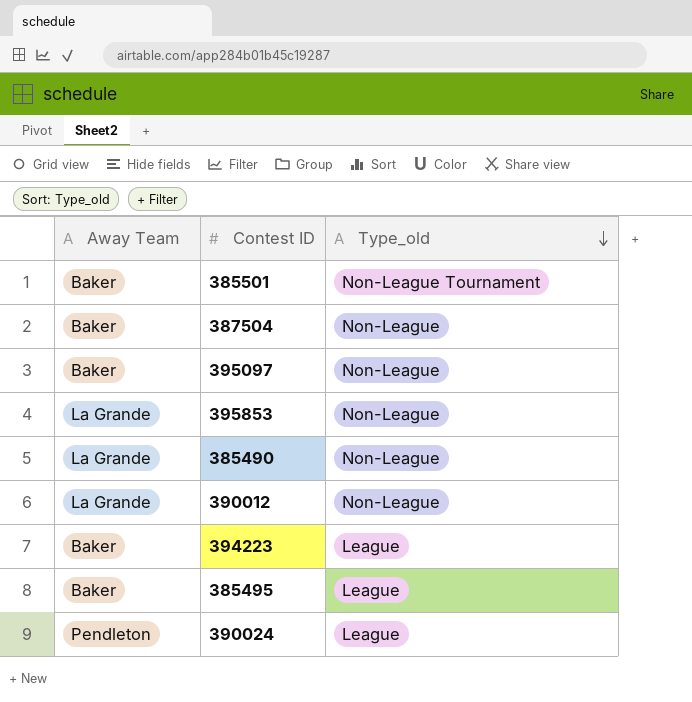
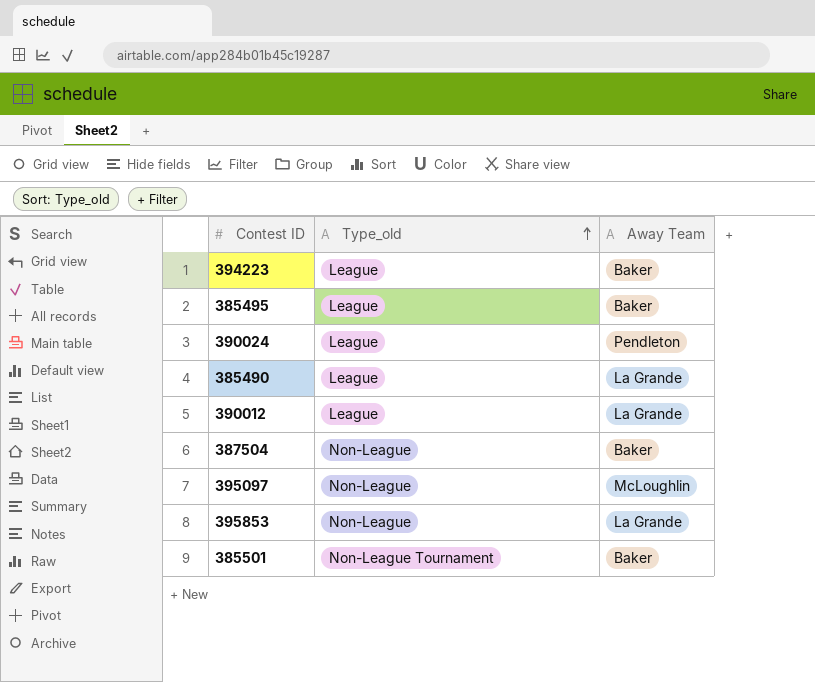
row order: Type_old descending -> Type_old ascending
column Away Team | position: 1 -> 3
385490 | Type_old: Non-League -> League
390012 | Type_old: Non-League -> League
395097 | Away Team: Baker -> McLoughlin

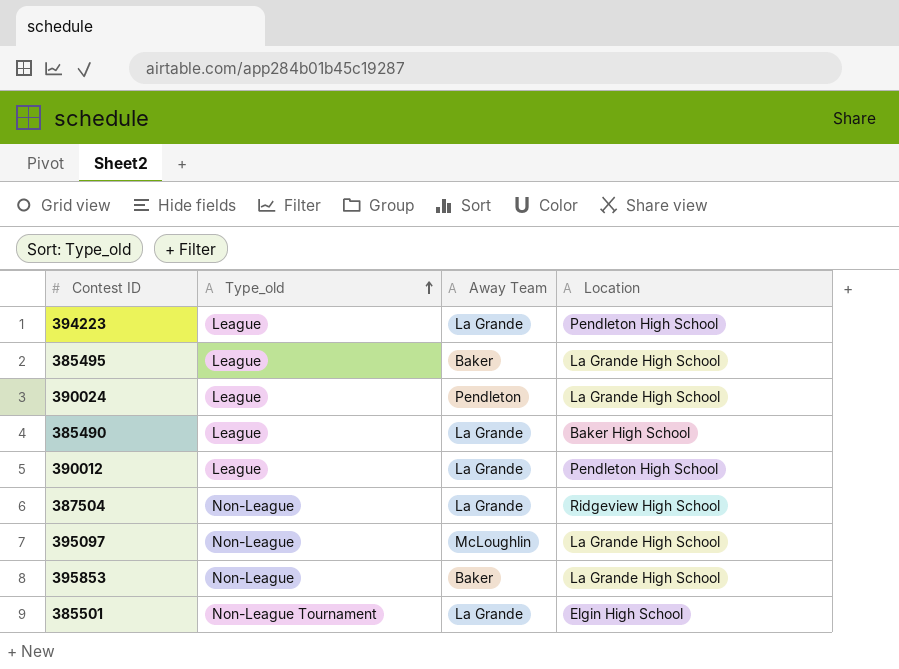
column Location | position: none -> 4
394223 | Away Team: Baker -> La Grande
387504 | Away Team: Baker -> La Grande
395853 | Away Team: La Grande -> Baker
385501 | Away Team: Baker -> La Grande

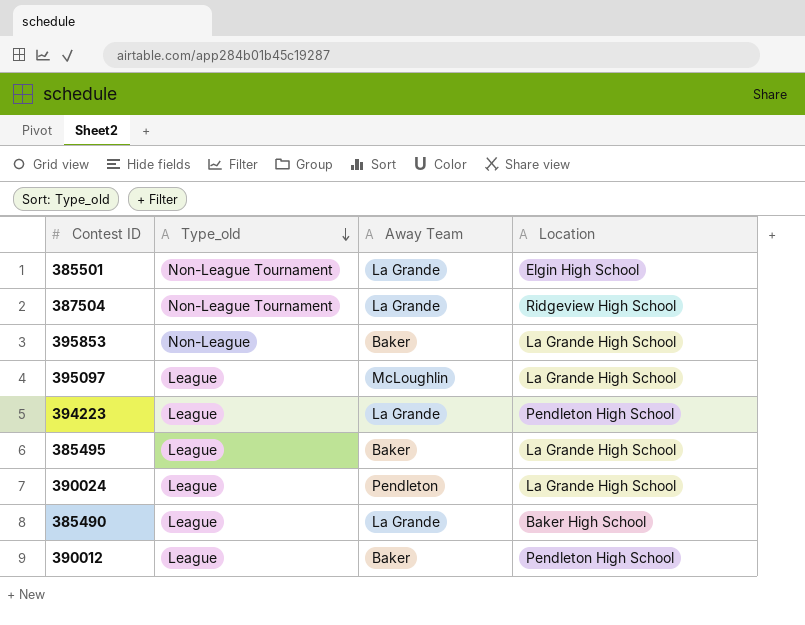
row order: Type_old ascending -> Type_old descending
387504 | Type_old: Non-League -> Non-League Tournament
395097 | Type_old: Non-League -> League
390012 | Away Team: La Grande -> Baker

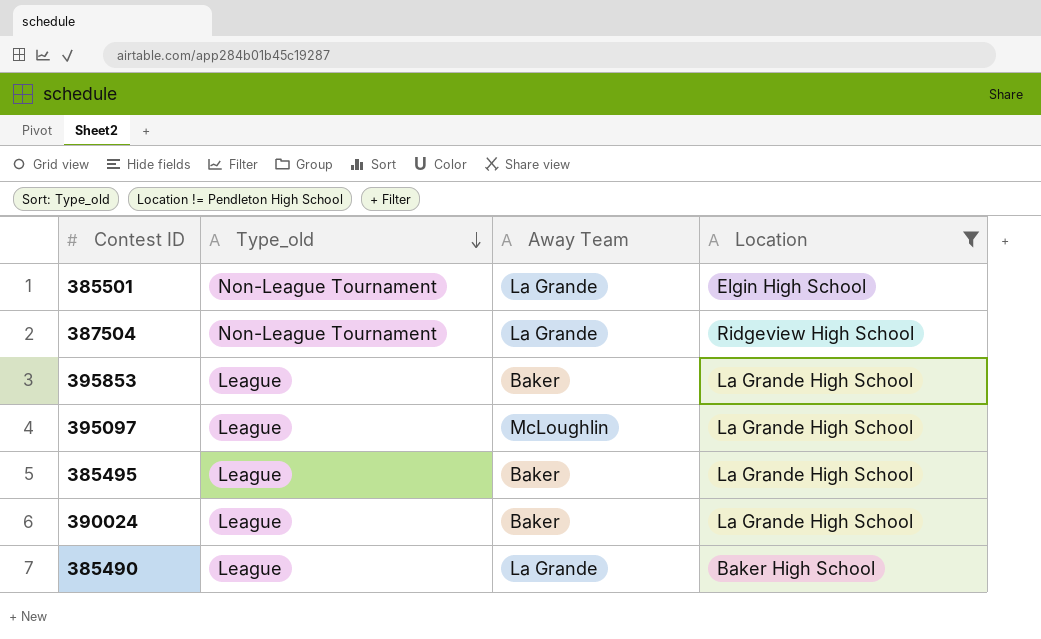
filter: none -> Location != Pendleton High School
395853 | Type_old: Non-League -> League
390024 | Away Team: Pendleton -> Baker

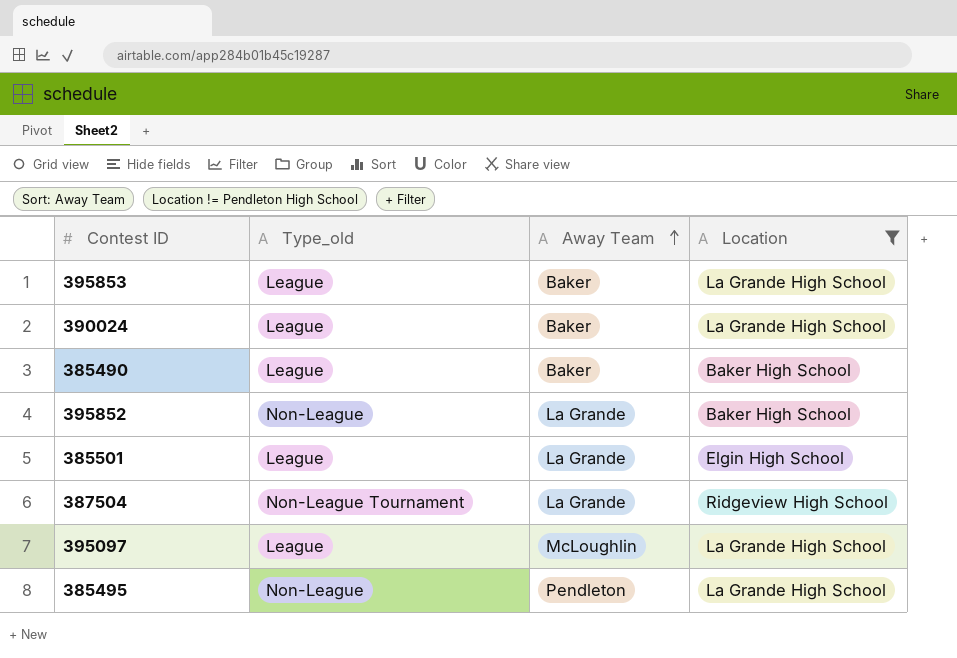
row order: Type_old descending -> Away Team ascending
385490 | Away Team: La Grande -> Baker
row 395852: none -> Non-League | La Grande | Baker High School
385501 | Type_old: Non-League Tournament -> League
385495 | Type_old: League -> Non-League
385495 | Away Team: Baker -> Pendleton

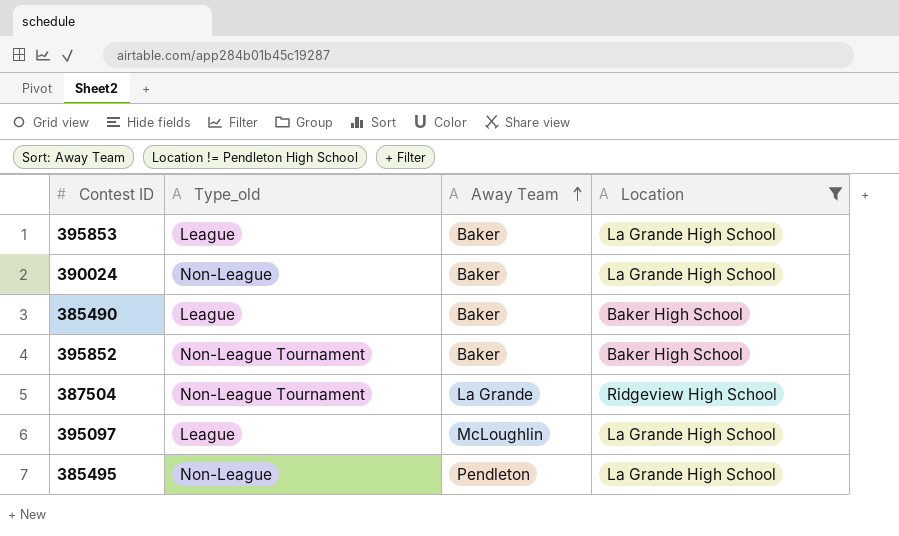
row 385501: League | La Grande | Elgin High School -> none
390024 | Type_old: League -> Non-League
395852 | Type_old: Non-League -> Non-League Tournament
395852 | Away Team: La Grande -> Baker

